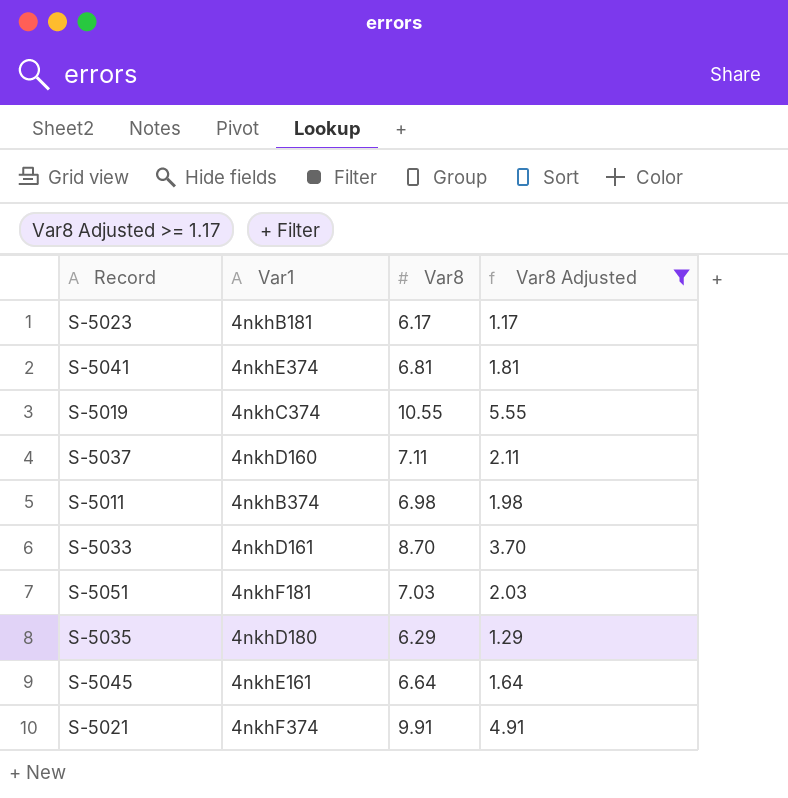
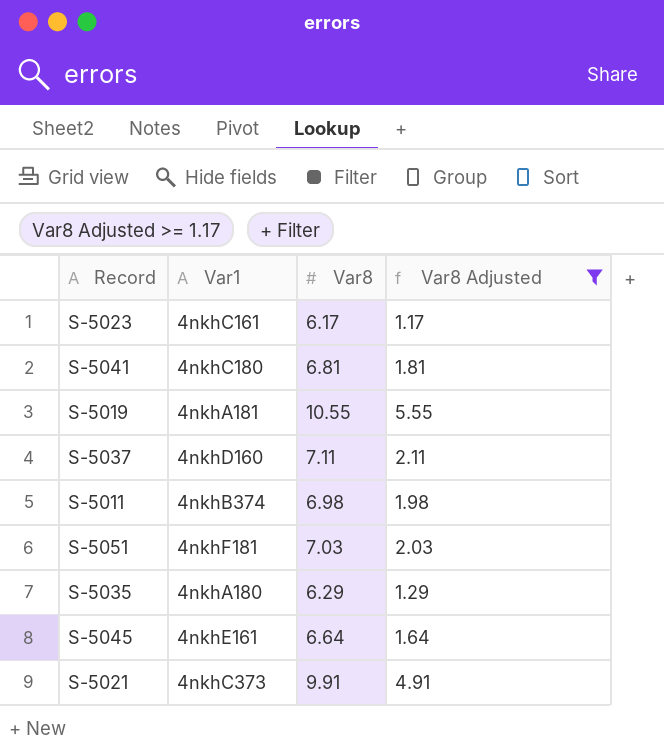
row S-5033: 4nkhD161 | 8.70 | 3.70 -> none
S-5023 | Var1: 4nkhB181 -> 4nkhC161
S-5041 | Var1: 4nkhE374 -> 4nkhC180
S-5019 | Var1: 4nkhC374 -> 4nkhA181
S-5035 | Var1: 4nkhD180 -> 4nkhA180
S-5021 | Var1: 4nkhF374 -> 4nkhC373

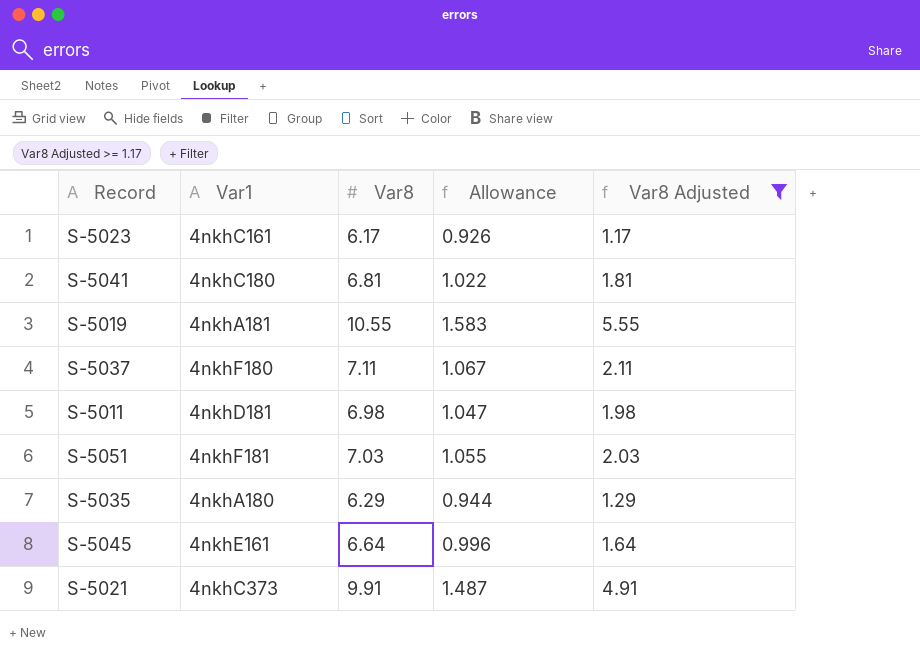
column Allowance | formula: none -> [Var8] * 0.15
S-5037 | Var1: 4nkhD160 -> 4nkhF180
S-5011 | Var1: 4nkhB374 -> 4nkhD181

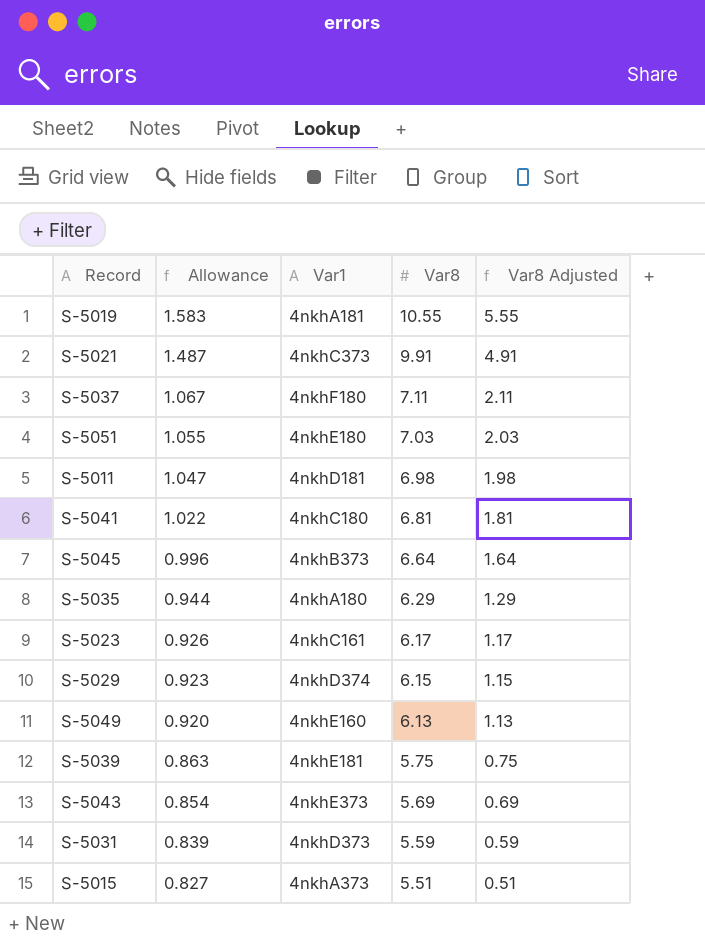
filter: Var8 Adjusted >= 1.17 -> none
row order: none -> Allowance descending
column Allowance | position: 4 -> 2
S-5051 | Var1: 4nkhF181 -> 4nkhE180
S-5045 | Var1: 4nkhE161 -> 4nkhB373

